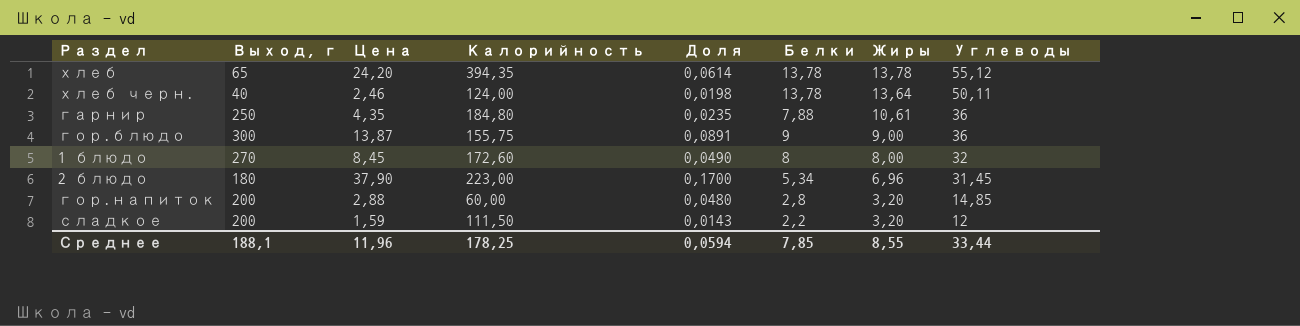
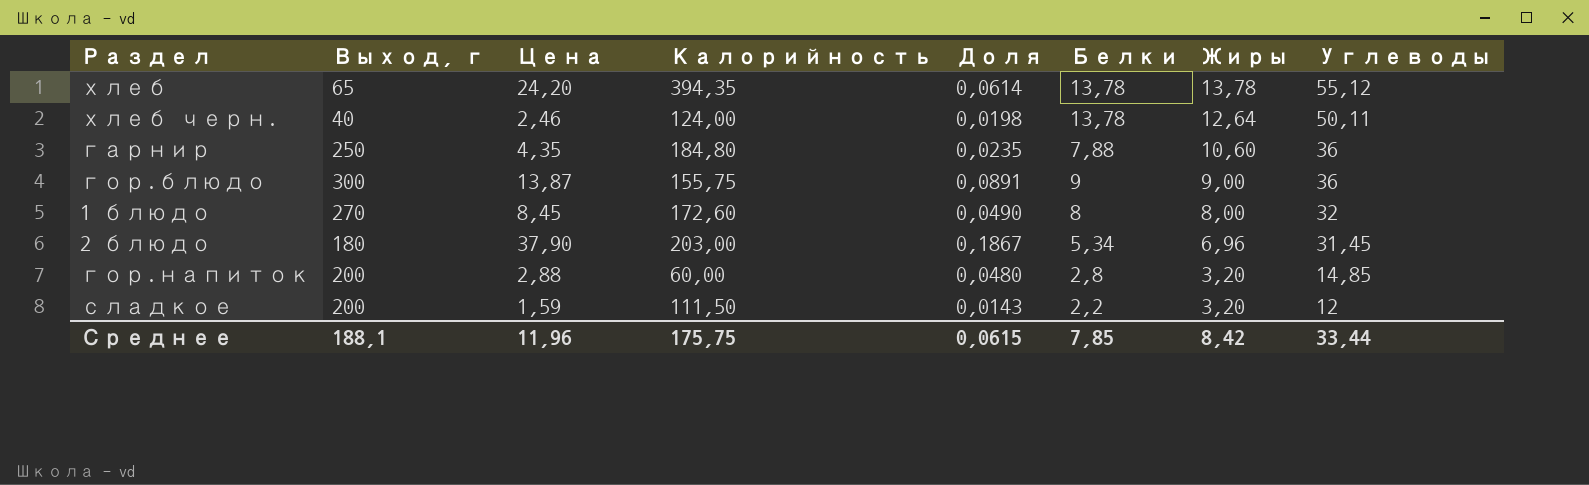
хлеб черн. | Жиры: 13,64 -> 12,64
гарнир | Жиры: 10,61 -> 10,60
2 блюдо | Калорийность: 223,00 -> 203,00
2 блюдо | Доля: 0,1700 -> 0,1867
Среднее | Калорийность: 178,25 -> 175,75
Среднее | Доля: 0,0594 -> 0,0615
Среднее | Жиры: 8,55 -> 8,42

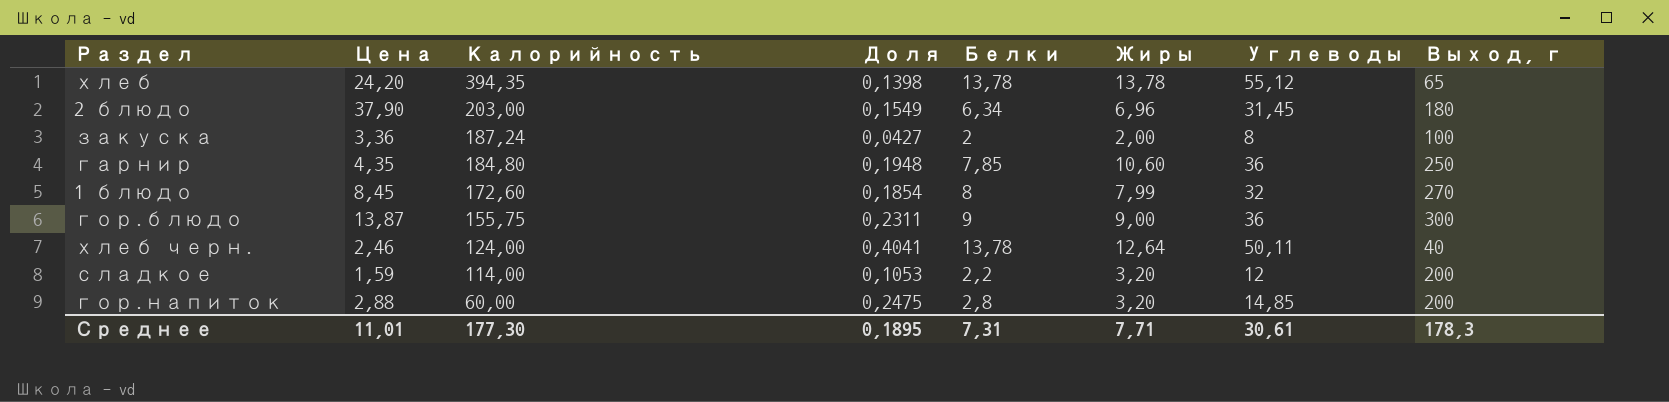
row order: Жиры descending -> Калорийность descending
column Доля | formula: [Цена] / [Калорийность] -> [Углеводы] / [Калорийность]
column Выход, г | position: 2 -> 8
2 блюдо | Белки: 5,34 -> 6,34
row закуска: none -> 3,36 | 187,24 | 0,0427 | 2 | 2,00 | 8 | 100
гарнир | Белки: 7,88 -> 7,85
1 блюдо | Жиры: 8,00 -> 7,99
сладкое | Калорийность: 111,50 -> 114,00
Среднее | Цена: 11,96 -> 11,01
Среднее | Калорийность: 175,75 -> 177,30
Среднее | Доля: 0,0615 -> 0,1895
Среднее | Белки: 7,85 -> 7,31
Среднее | Жиры: 8,42 -> 7,71
Среднее | Углеводы: 33,44 -> 30,61
Среднее | Выход, г: 188,1 -> 178,3

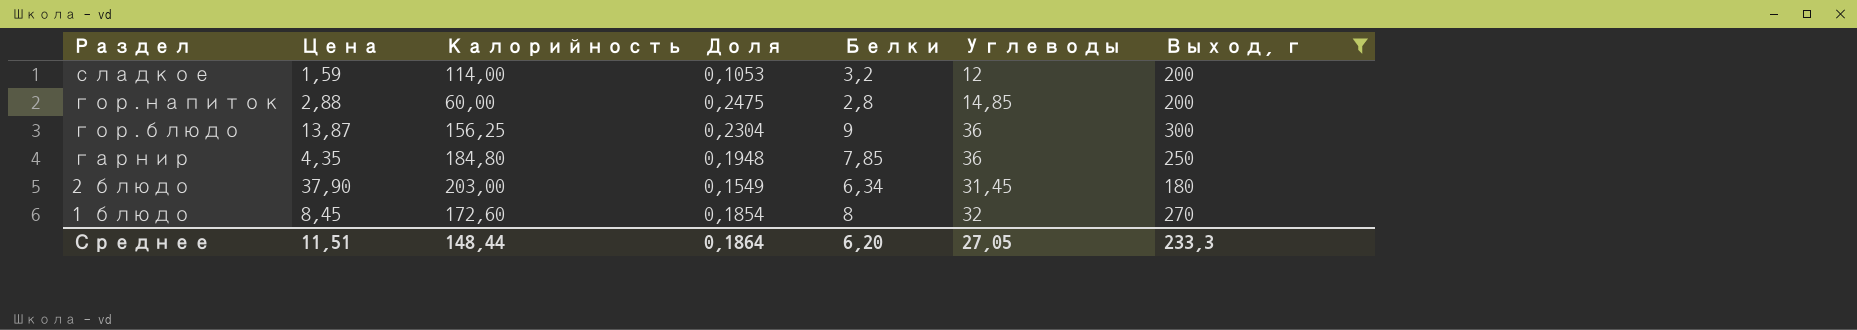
filter: none -> Выход, г >= 180
row order: Калорийность descending -> Раздел descending
column Жиры | position: 6 -> none
сладкое | Белки: 2,2 -> 3,2
гор.блюдо | Калорийность: 155,75 -> 156,25
гор.блюдо | Доля: 0,2311 -> 0,2304
Среднее | Цена: 11,01 -> 11,51
Среднее | Калорийность: 177,30 -> 148,44
Среднее | Доля: 0,1895 -> 0,1864
Среднее | Белки: 7,31 -> 6,20
Среднее | Углеводы: 30,61 -> 27,05
Среднее | Выход, г: 178,3 -> 233,3

